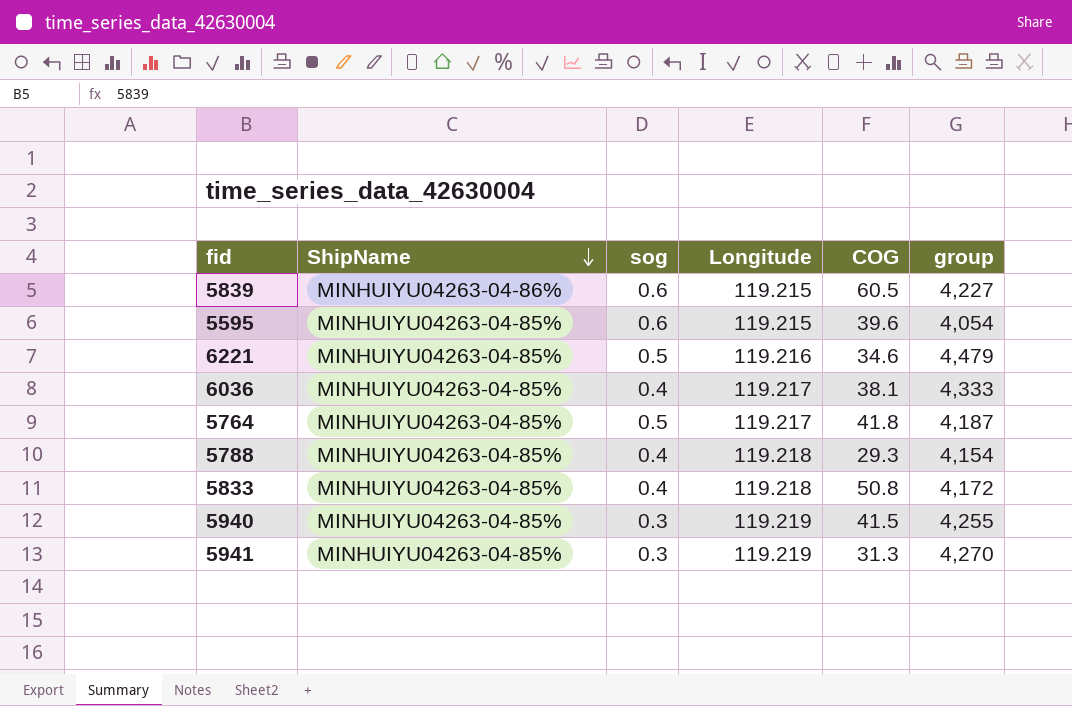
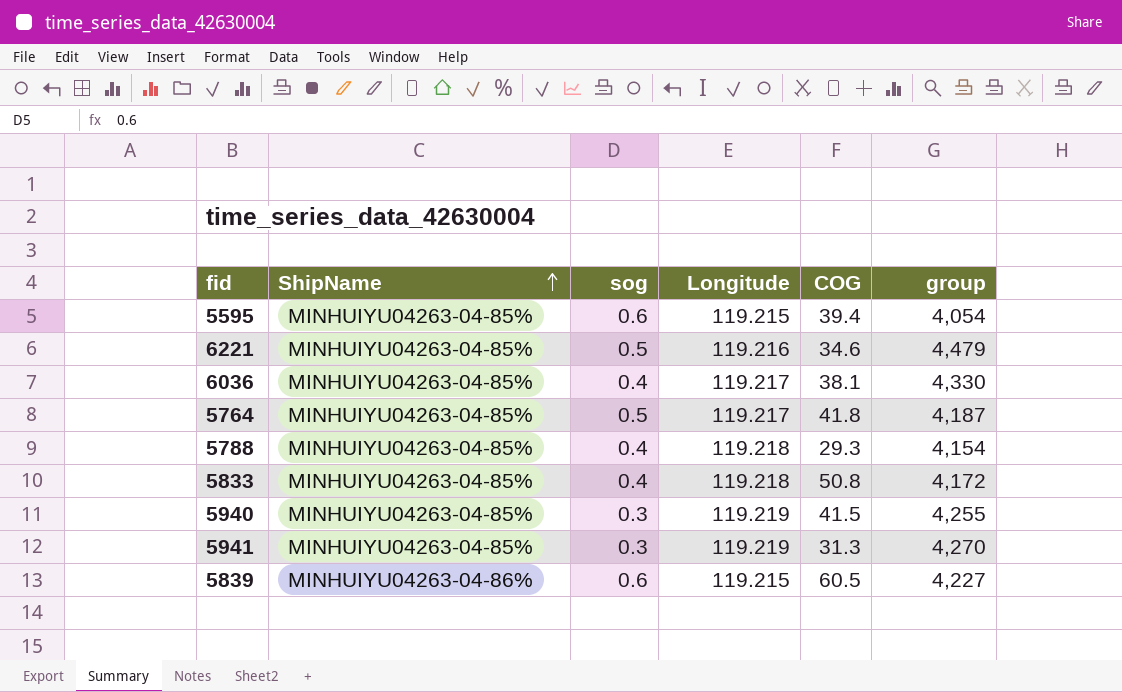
row order: ShipName descending -> ShipName ascending
5595 | COG: 39.6 -> 39.4
6036 | group: 4,333 -> 4,330

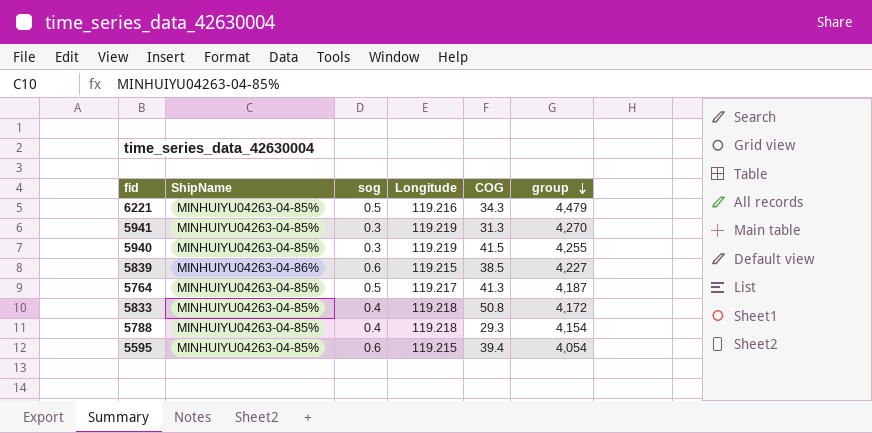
row order: ShipName ascending -> group descending
row 6036: MINHUIYU04263-04-85% | 0.4 | 119.217 | 38.1 | 4,330 -> none
6221 | COG: 34.6 -> 34.3
5839 | COG: 60.5 -> 38.5
5764 | COG: 41.8 -> 41.3

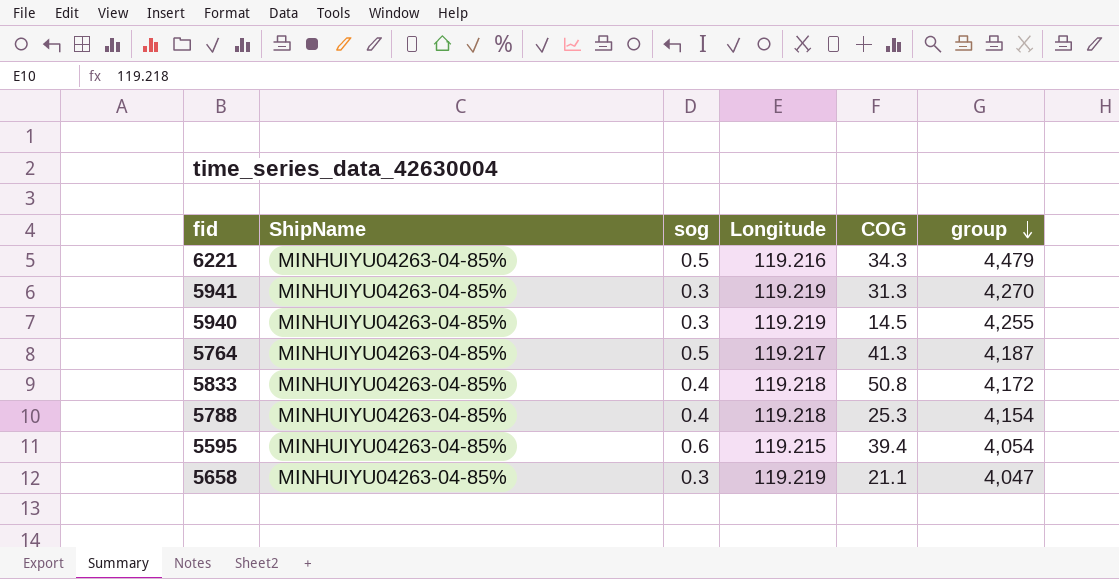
row 5839: MINHUIYU04263-04-86% | 0.6 | 119.215 | 38.5 | 4,227 -> none
5940 | COG: 41.5 -> 14.5
5788 | COG: 29.3 -> 25.3
row 5658: none -> MINHUIYU04263-04-85% | 0.3 | 119.219 | 21.1 | 4,047

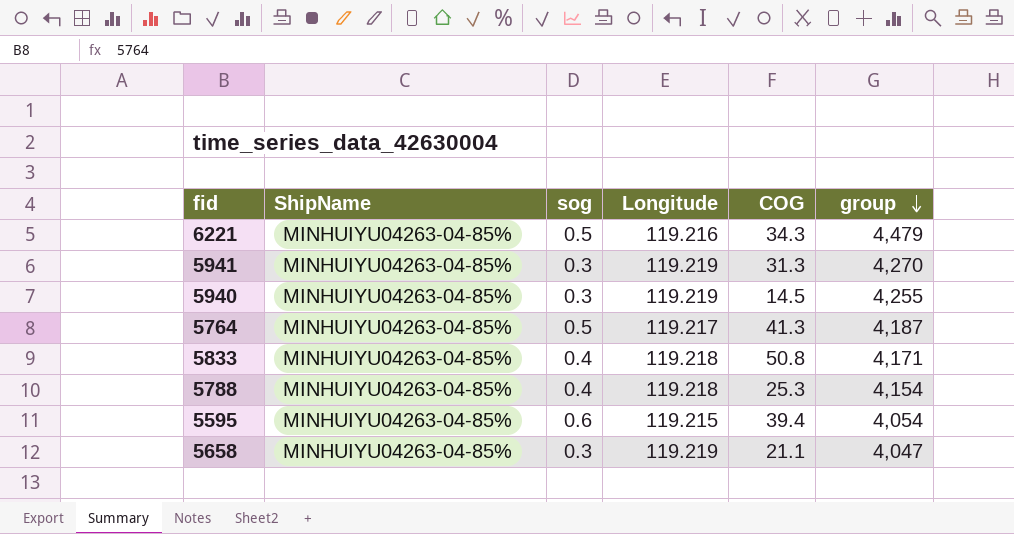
5833 | group: 4,172 -> 4,171

